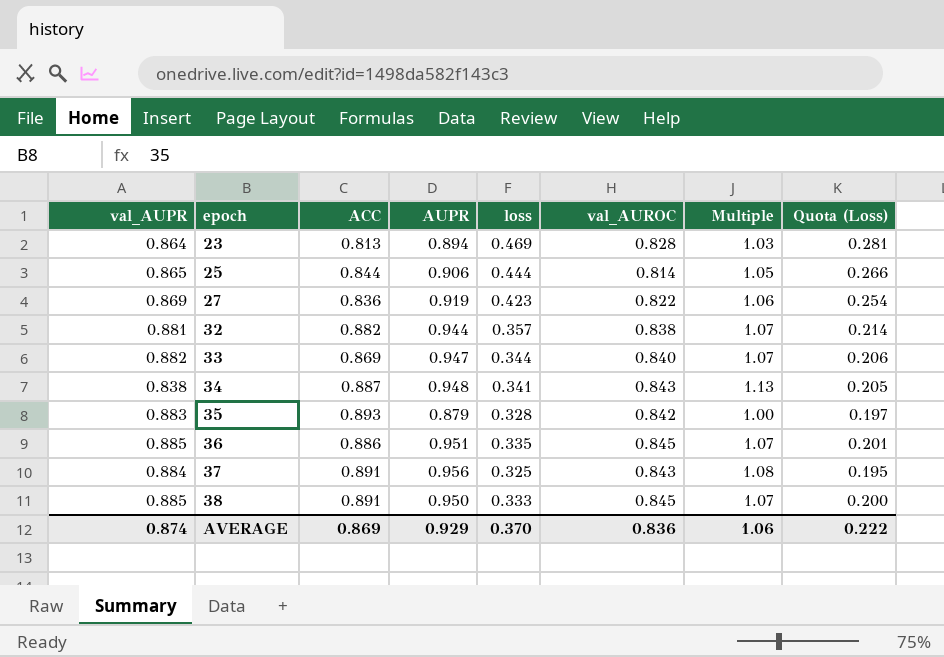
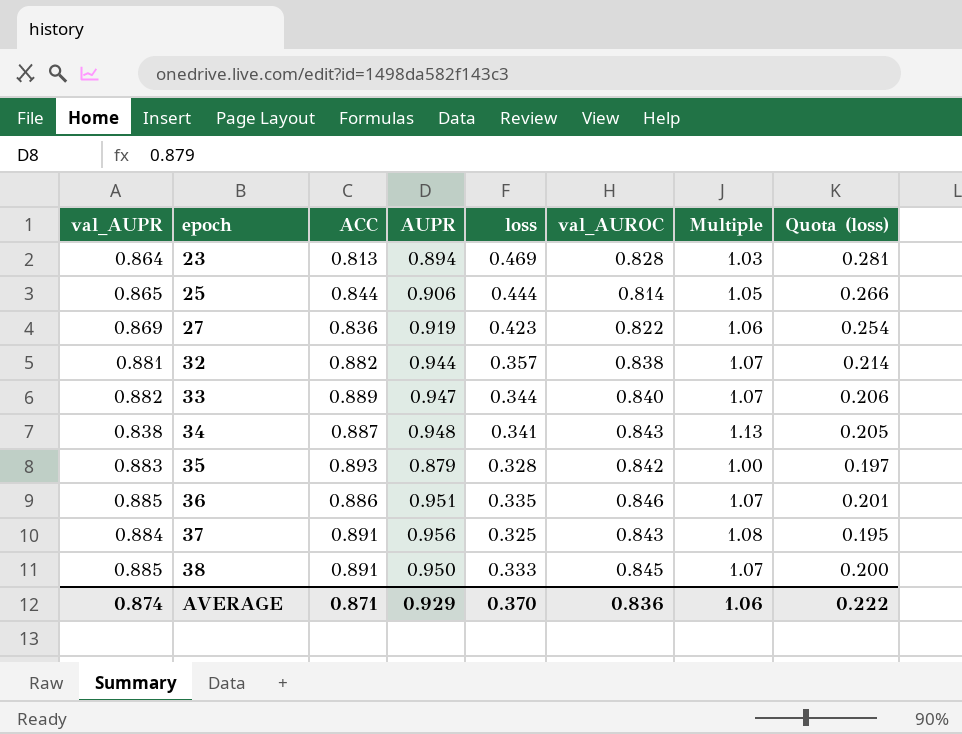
column name: Quota (Loss) -> Quota (loss)
33 | ACC: 0.869 -> 0.889
36 | val_AUROC: 0.845 -> 0.846
AVERAGE | ACC: 0.869 -> 0.871

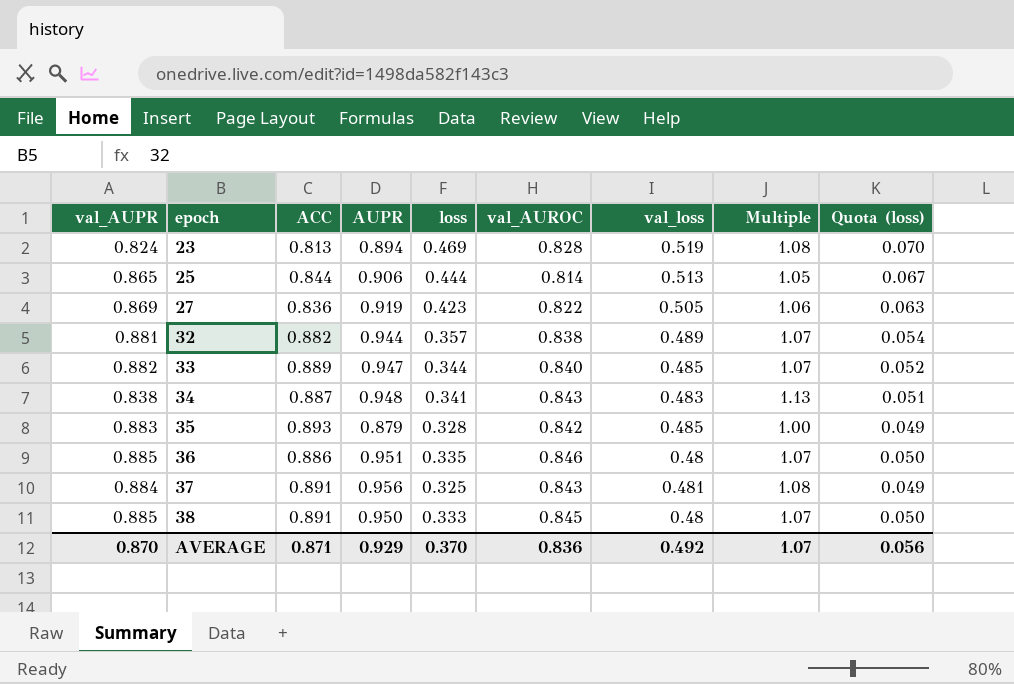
column val_loss | position: none -> 7
column Quota (loss) | formula: [loss] * 0.6 -> [loss] * 0.15
23 | val_AUPR: 0.864 -> 0.824
23 | Multiple: 1.03 -> 1.08
AVERAGE | val_AUPR: 0.874 -> 0.870
AVERAGE | Multiple: 1.06 -> 1.07
AVERAGE | Quota (loss): 0.222 -> 0.056

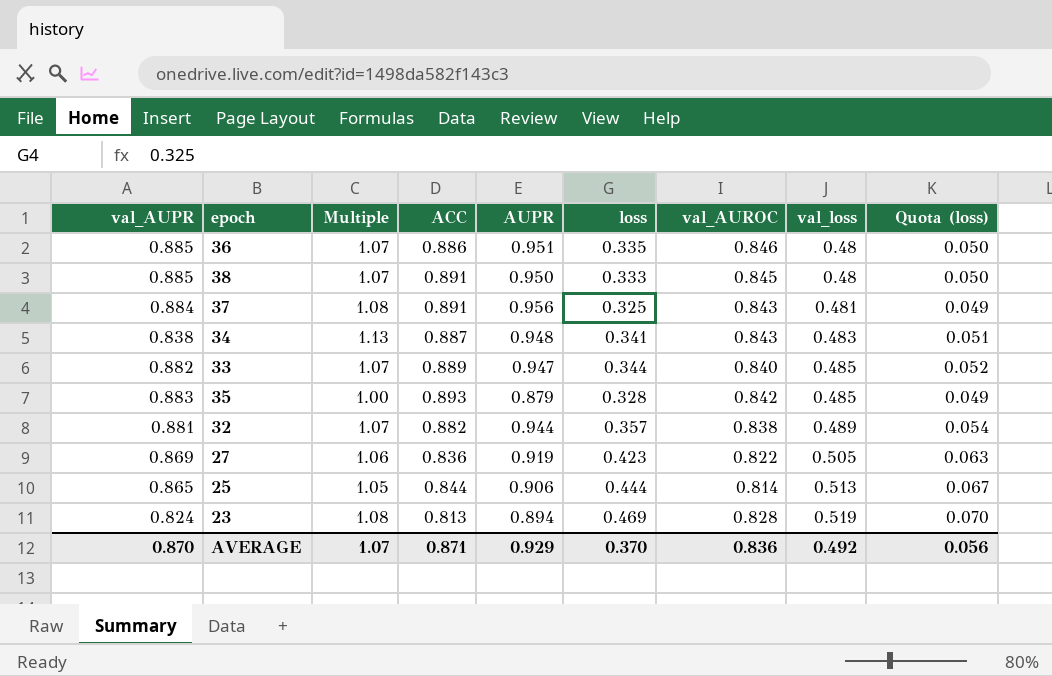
row order: epoch ascending -> val_loss ascending
column Multiple | position: 8 -> 3

